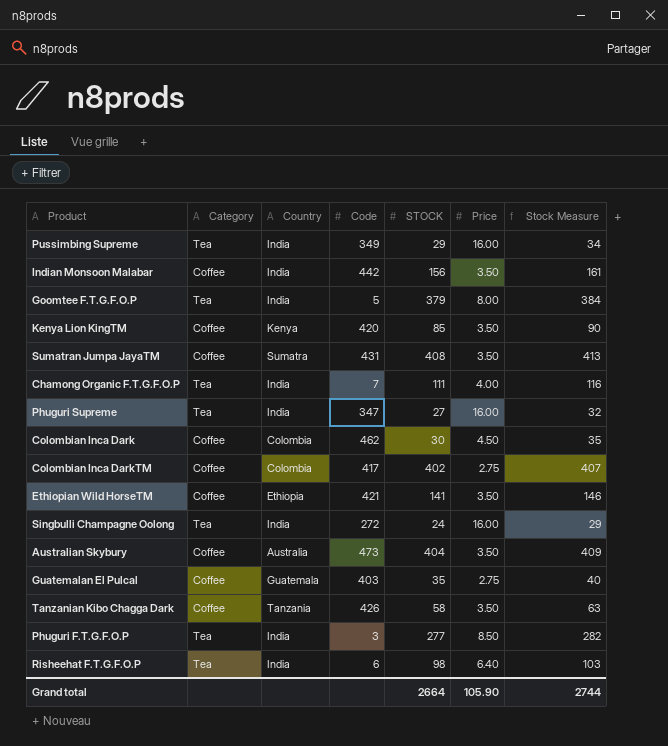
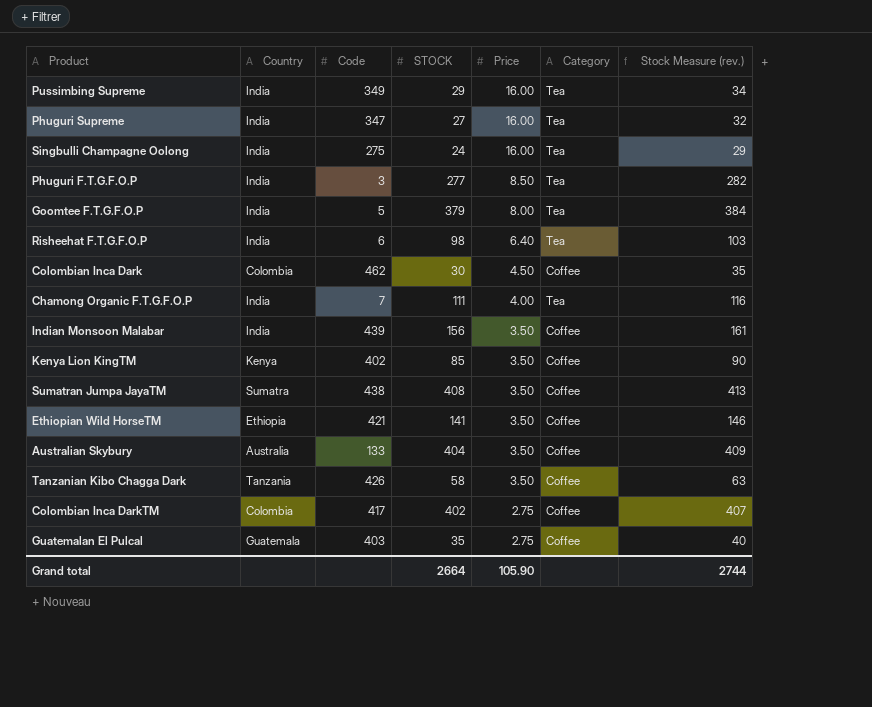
row order: none -> Price descending
column Category | position: 2 -> 6
column name: Stock Measure -> Stock Measure (rev.)
Singbulli Champagne Oolong | Code: 272 -> 275
Indian Monsoon Malabar | Code: 442 -> 439
Kenya Lion KingTM | Code: 420 -> 402
Sumatran Jumpa JayaTM | Code: 431 -> 438
Australian Skybury | Code: 473 -> 133

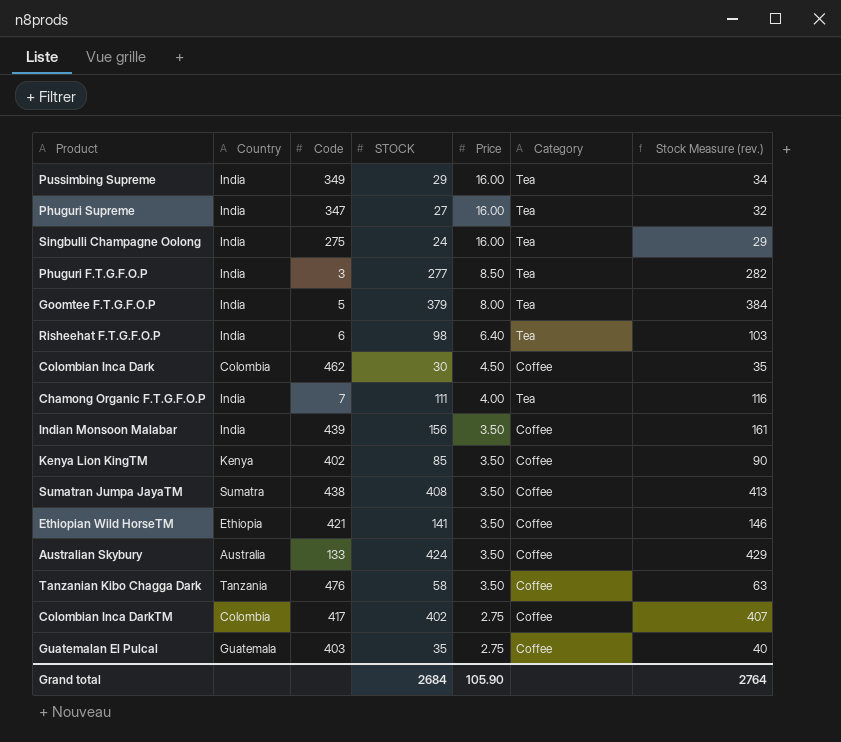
Australian Skybury | STOCK: 404 -> 424
Australian Skybury | Stock Measure (rev.): 409 -> 429
Tanzanian Kibo Chagga Dark | Code: 426 -> 476
Grand total | STOCK: 2664 -> 2684
Grand total | Stock Measure (rev.): 2744 -> 2764

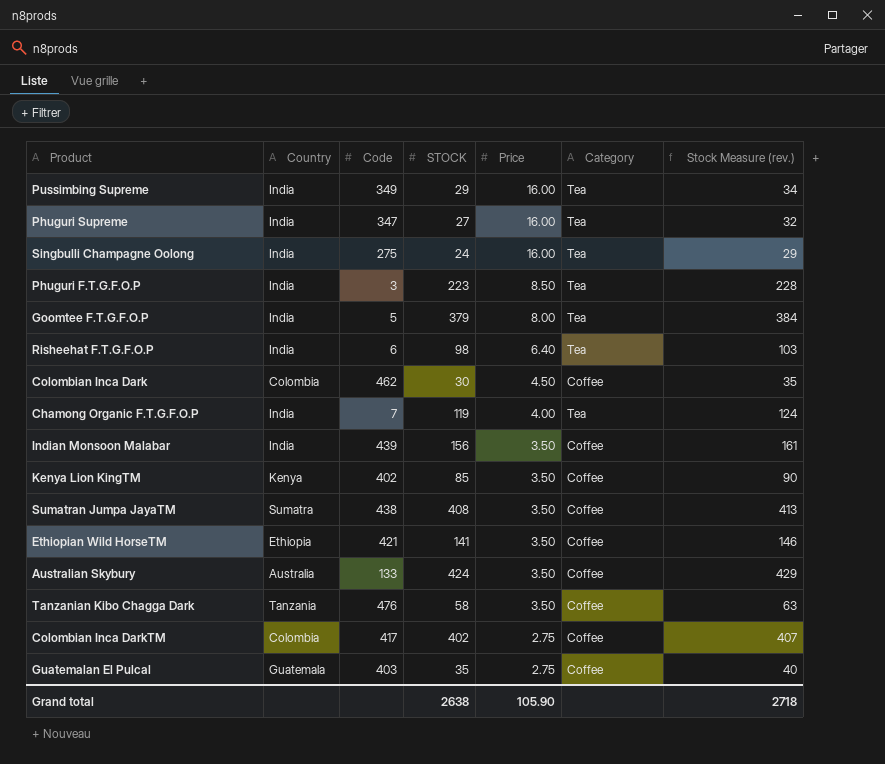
Phuguri F.T.G.F.O.P | STOCK: 277 -> 223
Phuguri F.T.G.F.O.P | Stock Measure (rev.): 282 -> 228
Chamong Organic F.T.G.F.O.P | STOCK: 111 -> 119
Chamong Organic F.T.G.F.O.P | Stock Measure (rev.): 116 -> 124
Grand total | STOCK: 2684 -> 2638
Grand total | Stock Measure (rev.): 2764 -> 2718

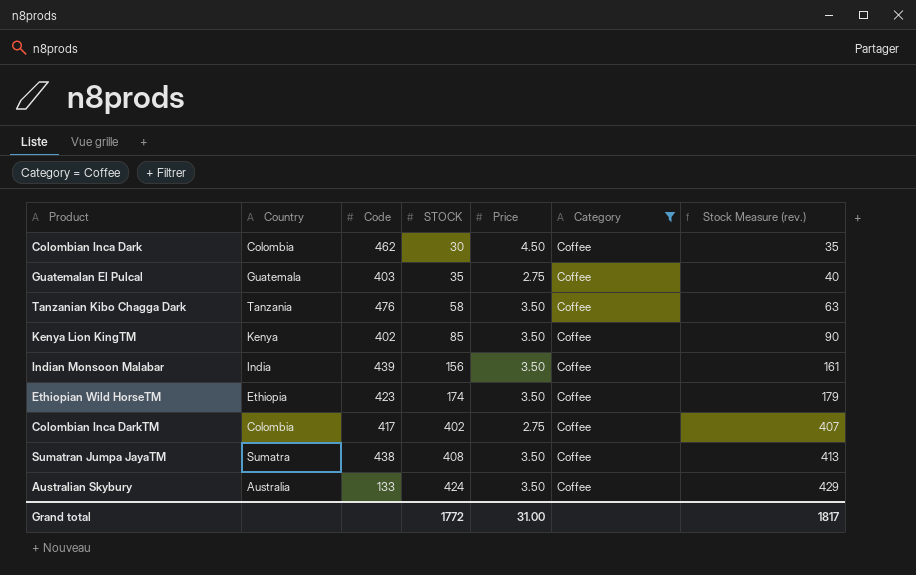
filter: none -> Category = Coffee
row order: Price descending -> STOCK ascending
Ethiopian Wild HorseTM | Code: 421 -> 423
Ethiopian Wild HorseTM | STOCK: 141 -> 174
Ethiopian Wild HorseTM | Stock Measure (rev.): 146 -> 179
Grand total | STOCK: 2638 -> 1772
Grand total | Price: 105.90 -> 31.00
Grand total | Stock Measure (rev.): 2718 -> 1817

